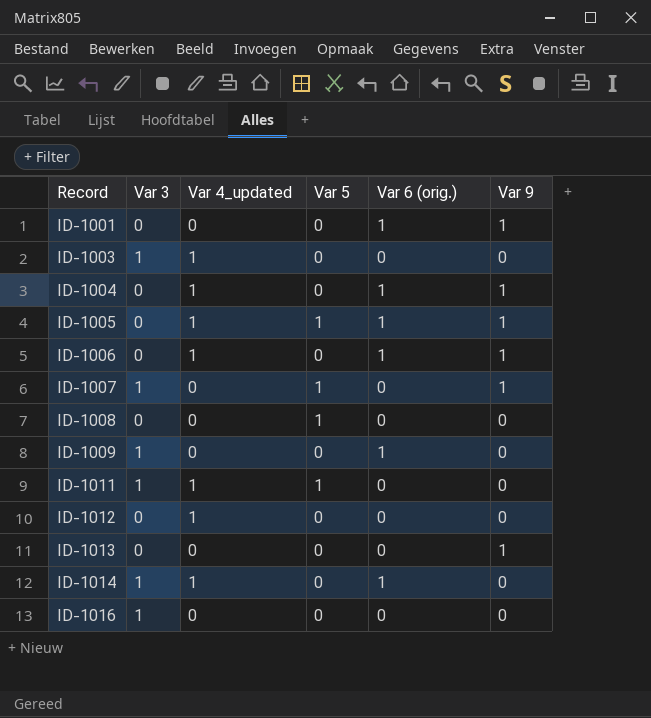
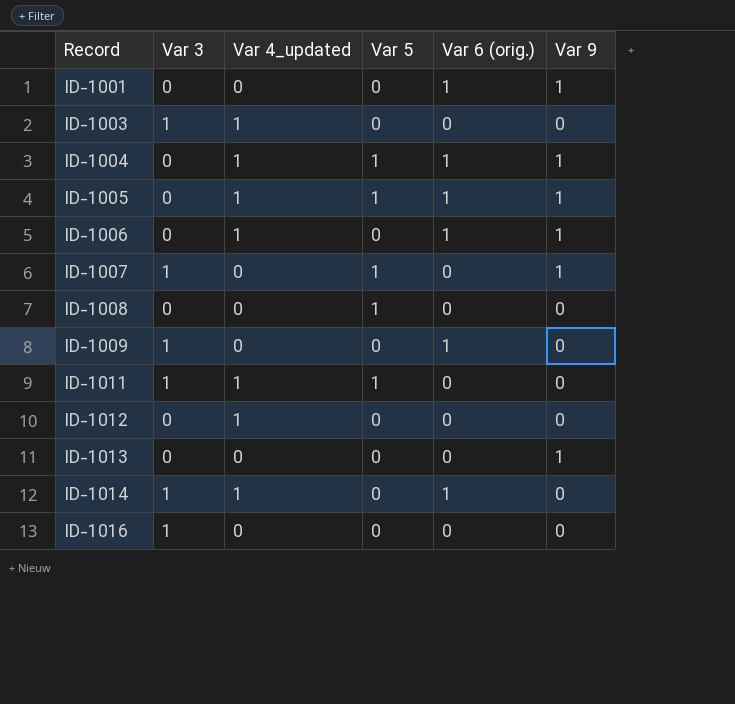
ID-1004 | Var 5: 0 -> 1

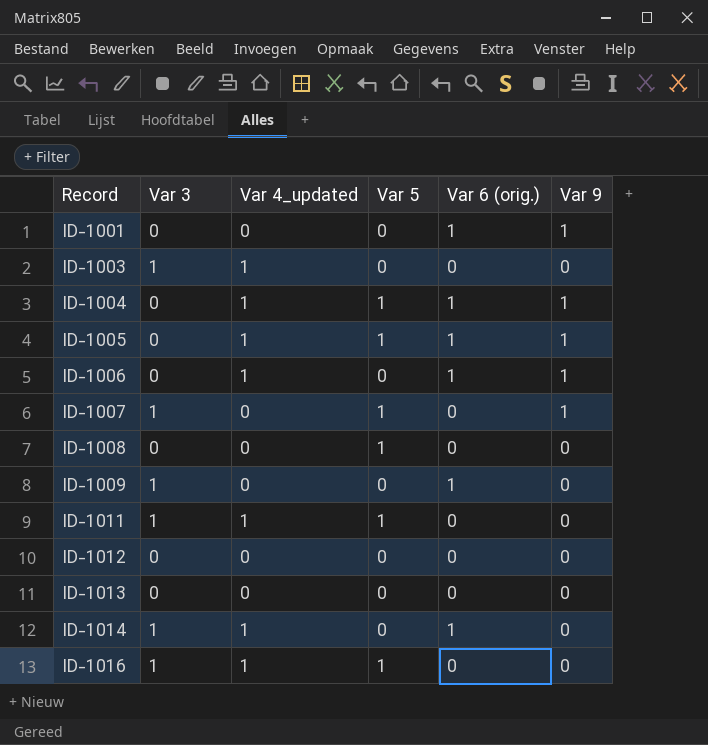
ID-1012 | Var 4_updated: 1 -> 0
ID-1013 | Var 9: 1 -> 0
ID-1016 | Var 4_updated: 0 -> 1
ID-1016 | Var 5: 0 -> 1

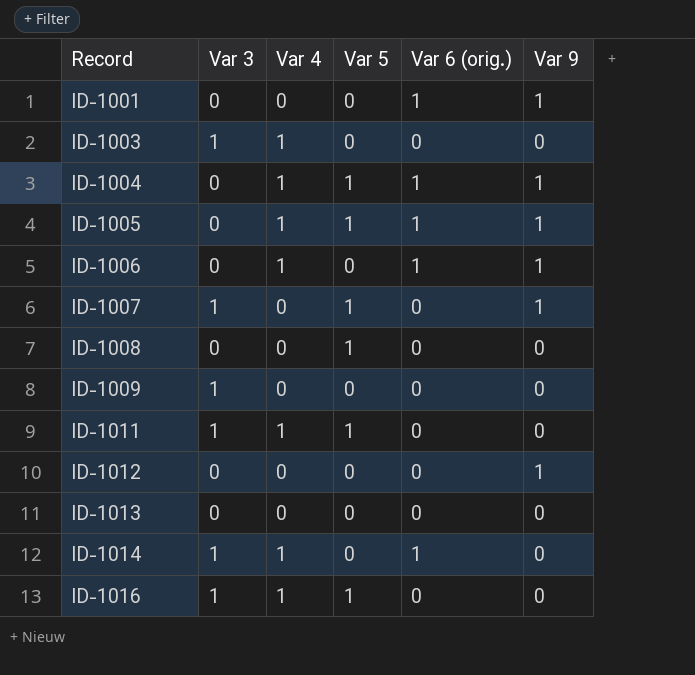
column name: Var 4_updated -> Var 4
ID-1009 | Var 6 (orig.): 1 -> 0
ID-1012 | Var 9: 0 -> 1

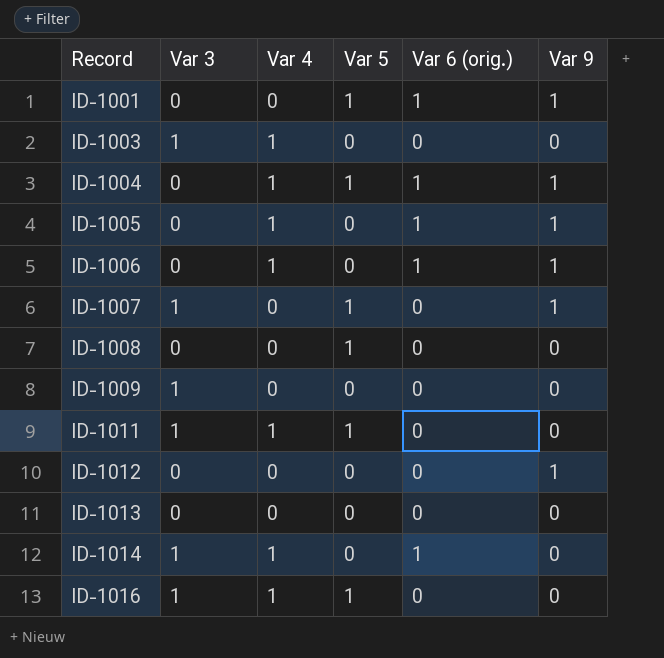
ID-1001 | Var 5: 0 -> 1
ID-1005 | Var 5: 1 -> 0

